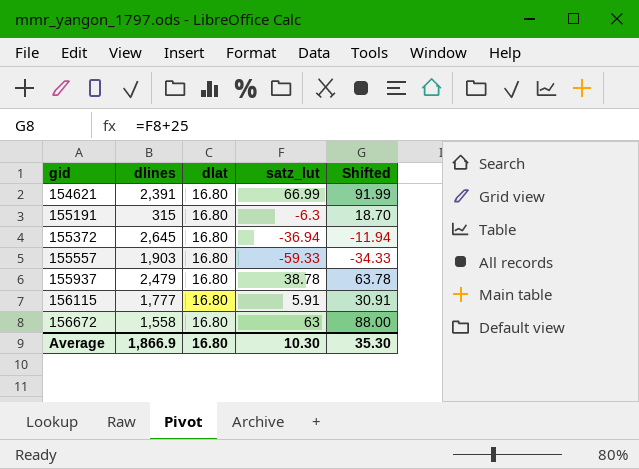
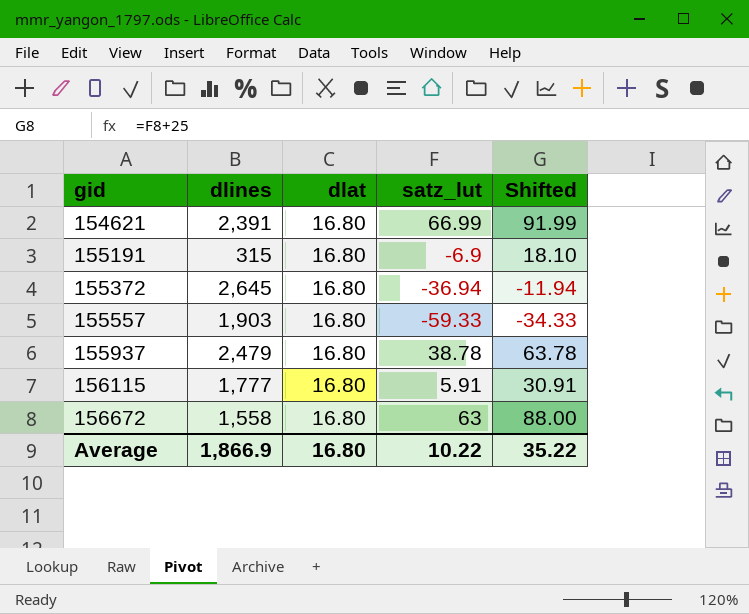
155191 | satz_lut: -6.3 -> -6.9
155191 | Shifted: 18.70 -> 18.10
Average | satz_lut: 10.30 -> 10.22
Average | Shifted: 35.30 -> 35.22

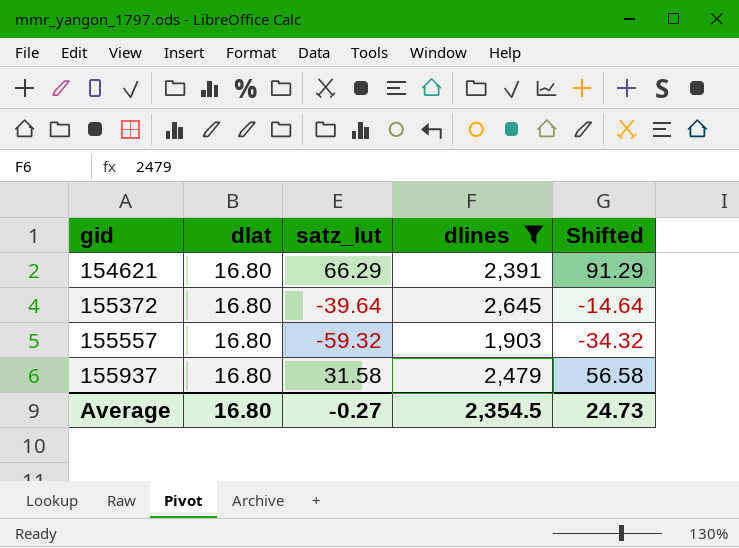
filter: none -> dlines >= 1,903
column dlines | position: 2 -> 4
154621 | satz_lut: 66.99 -> 66.29
154621 | Shifted: 91.99 -> 91.29
155372 | satz_lut: -36.94 -> -39.64
155372 | Shifted: -11.94 -> -14.64
155557 | satz_lut: -59.33 -> -59.32
155557 | Shifted: -34.33 -> -34.32
155937 | satz_lut: 38.78 -> 31.58
155937 | Shifted: 63.78 -> 56.58
Average | satz_lut: 10.22 -> -0.27
Average | dlines: 1,866.9 -> 2,354.5
Average | Shifted: 35.22 -> 24.73

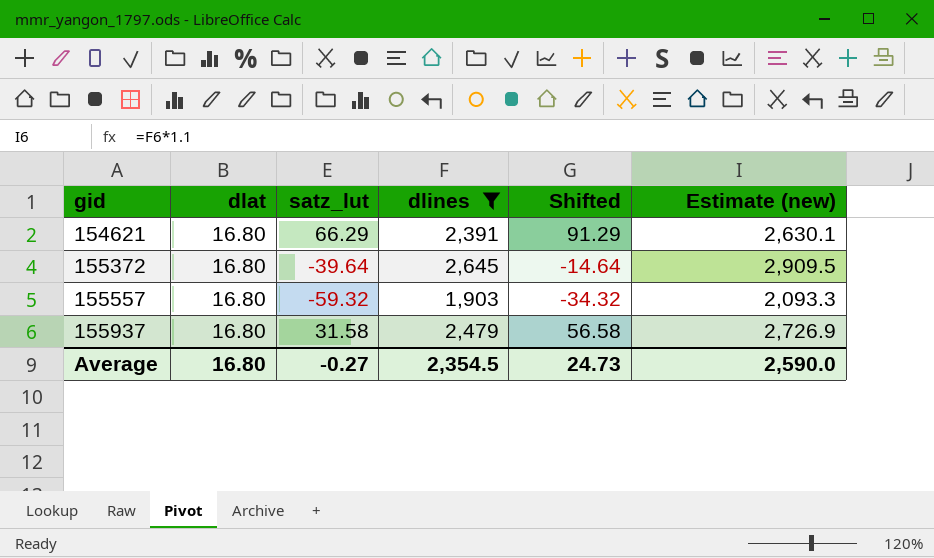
column Estimate (new) | formula: none -> [dlines] * 1.1

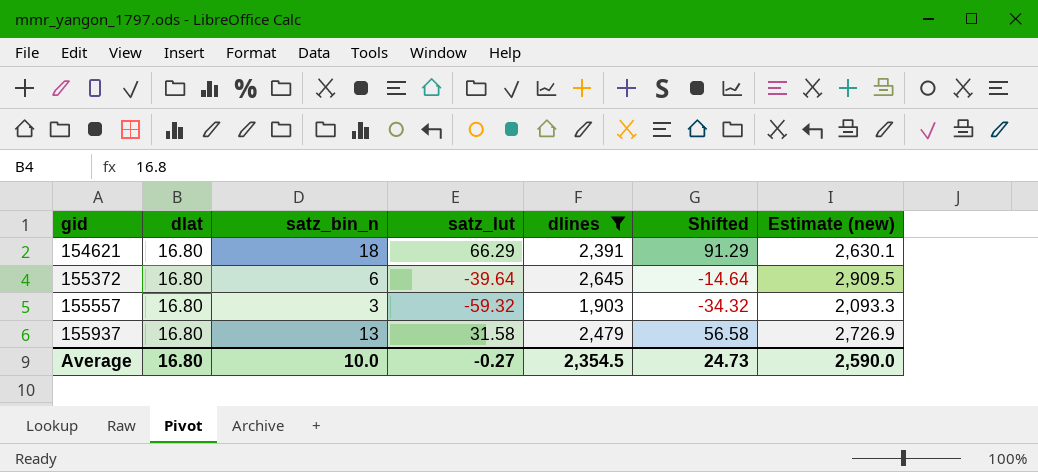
column satz_bin_n | position: none -> 3

